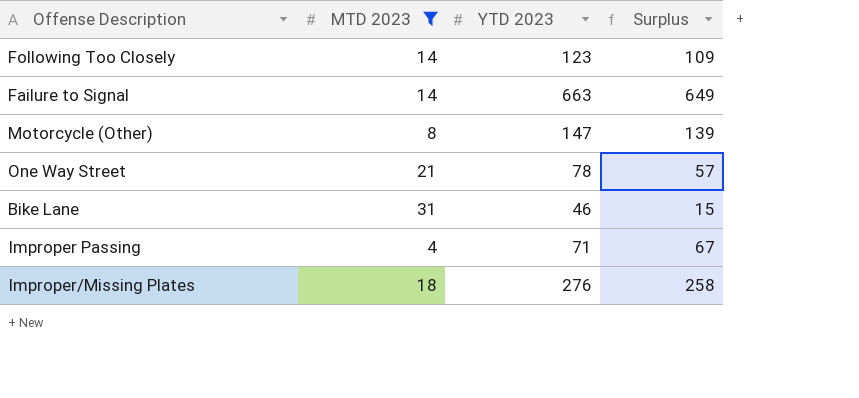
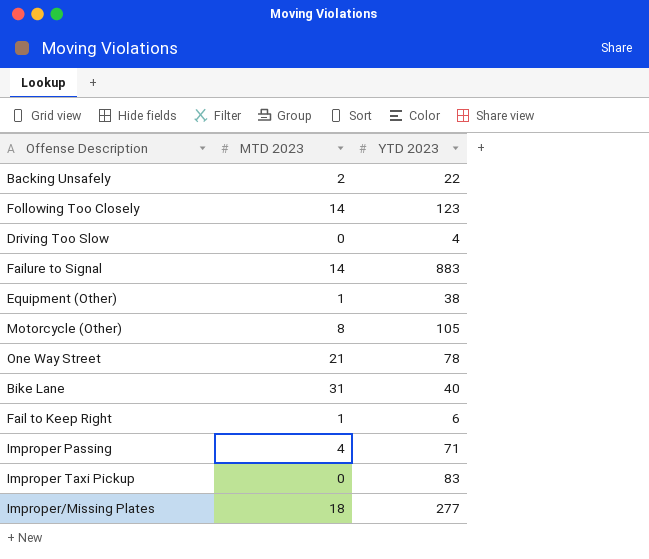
filter: MTD 2023 >= 4 -> none
column Surplus | formula: [YTD 2023] - [MTD 2023] -> none
Failure to Signal | YTD 2023: 663 -> 883
Motorcycle (Other) | YTD 2023: 147 -> 105
Bike Lane | YTD 2023: 46 -> 40
Improper/Missing Plates | YTD 2023: 276 -> 277

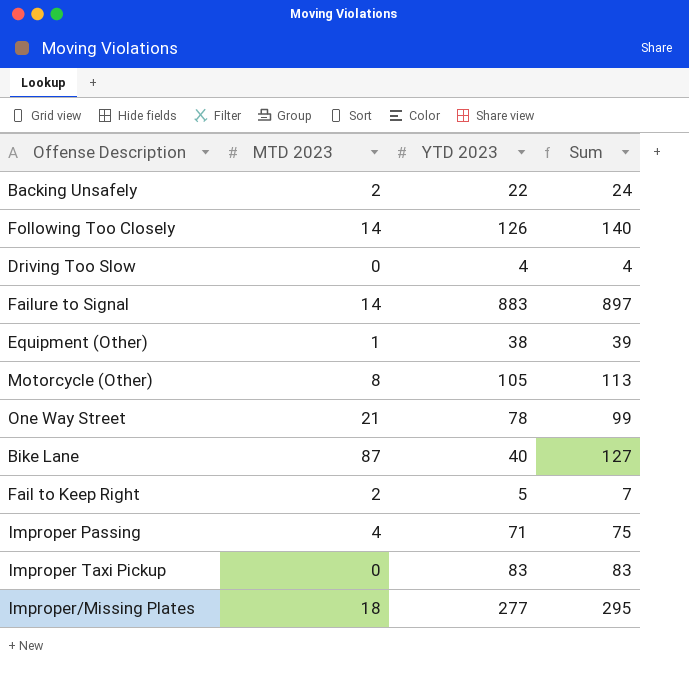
column Sum | formula: none -> [MTD 2023] + [YTD 2023]
Following Too Closely | YTD 2023: 123 -> 126
Bike Lane | MTD 2023: 31 -> 87
Fail to Keep Right | MTD 2023: 1 -> 2
Fail to Keep Right | YTD 2023: 6 -> 5

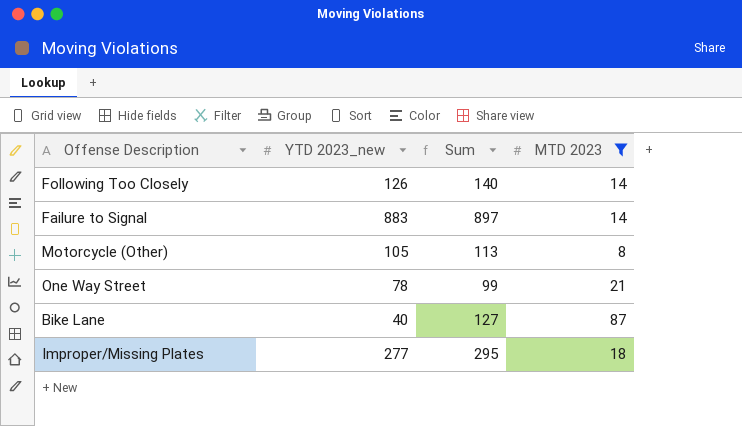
filter: none -> MTD 2023 >= 8
column name: YTD 2023 -> YTD 2023_new
column MTD 2023 | position: 2 -> 4

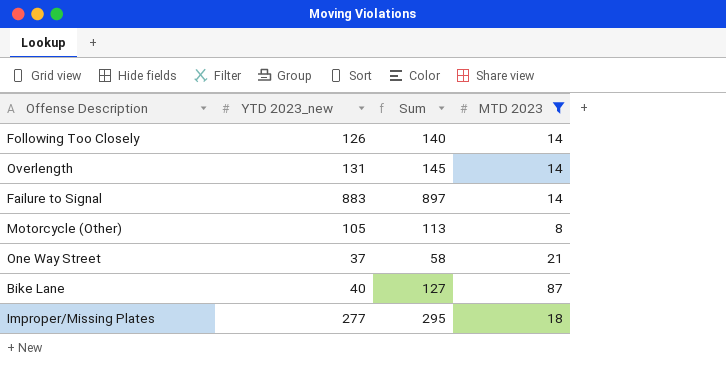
row Overlength: none -> 131 | 145 | 14
One Way Street | YTD 2023_new: 78 -> 37
One Way Street | Sum: 99 -> 58

